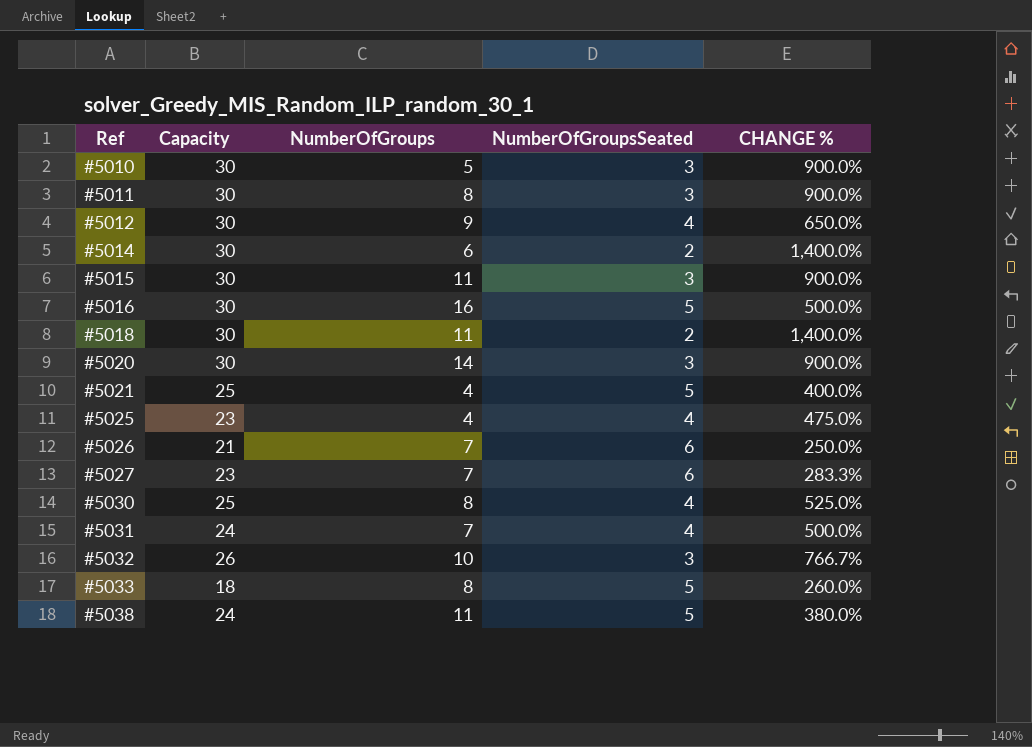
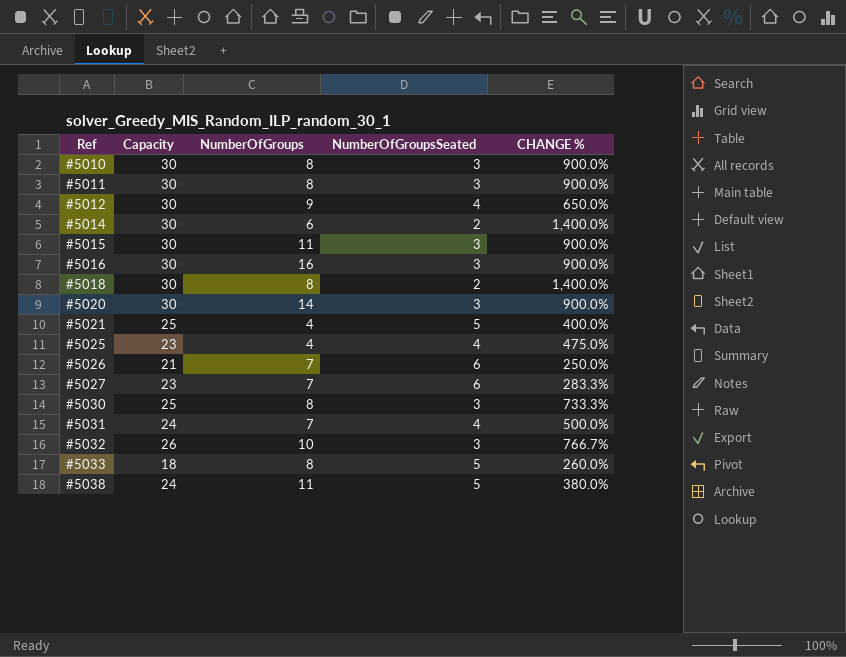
#5010 | NumberOfGroups: 5 -> 8
#5016 | NumberOfGroupsSeated: 5 -> 3
#5016 | CHANGE %: 500.0% -> 900.0%
#5018 | NumberOfGroups: 11 -> 8
#5030 | NumberOfGroupsSeated: 4 -> 3
#5030 | CHANGE %: 525.0% -> 733.3%

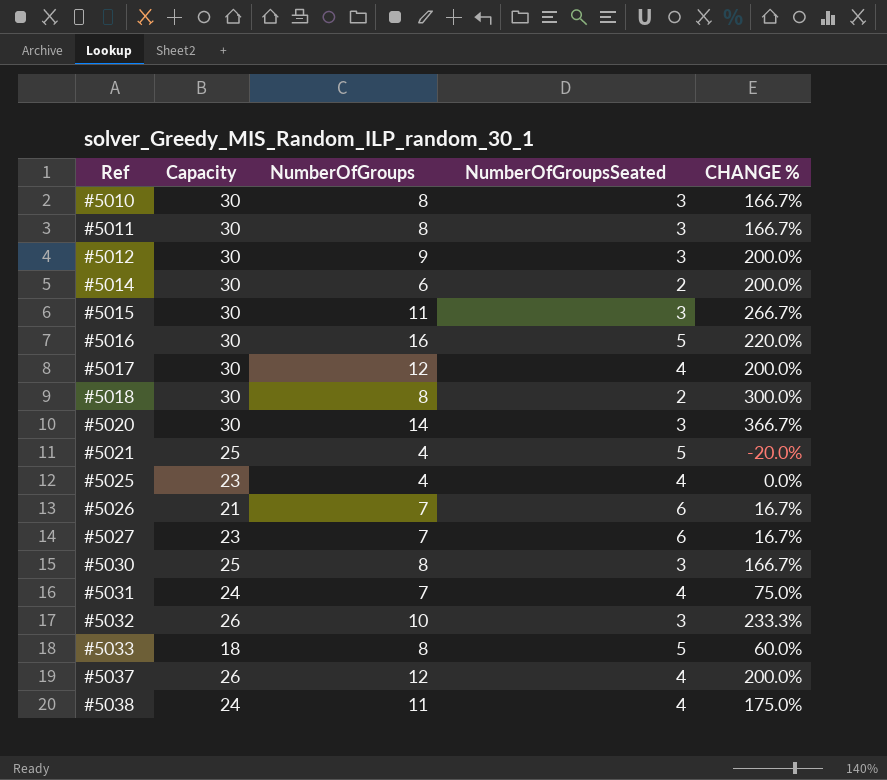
column CHANGE % | formula: ([Capacity] - [NumberOfGroupsSeated]) / [NumberOfGroupsSeated] -> ([NumberOfGroups] - [NumberOfGroupsSeated]) / [NumberOfGroupsSeated]
#5012 | NumberOfGroupsSeated: 4 -> 3
#5016 | NumberOfGroupsSeated: 3 -> 5
row #5017: none -> 30 | 12 | 4 | 200.0%
row #5037: none -> 26 | 12 | 4 | 200.0%
#5038 | NumberOfGroupsSeated: 5 -> 4

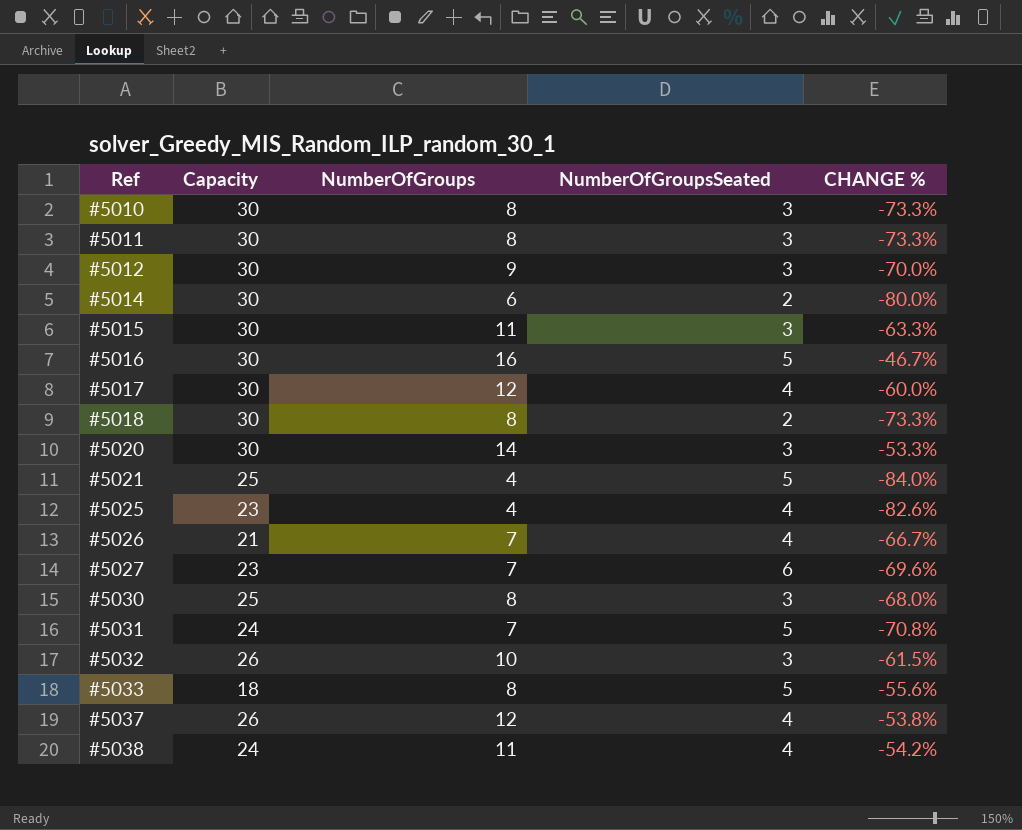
column CHANGE % | formula: ([NumberOfGroups] - [NumberOfGroupsSeated]) / [NumberOfGroupsSeated] -> ([NumberOfGroups] - [Capacity]) / [Capacity]
#5026 | NumberOfGroupsSeated: 6 -> 4
#5031 | NumberOfGroupsSeated: 4 -> 5

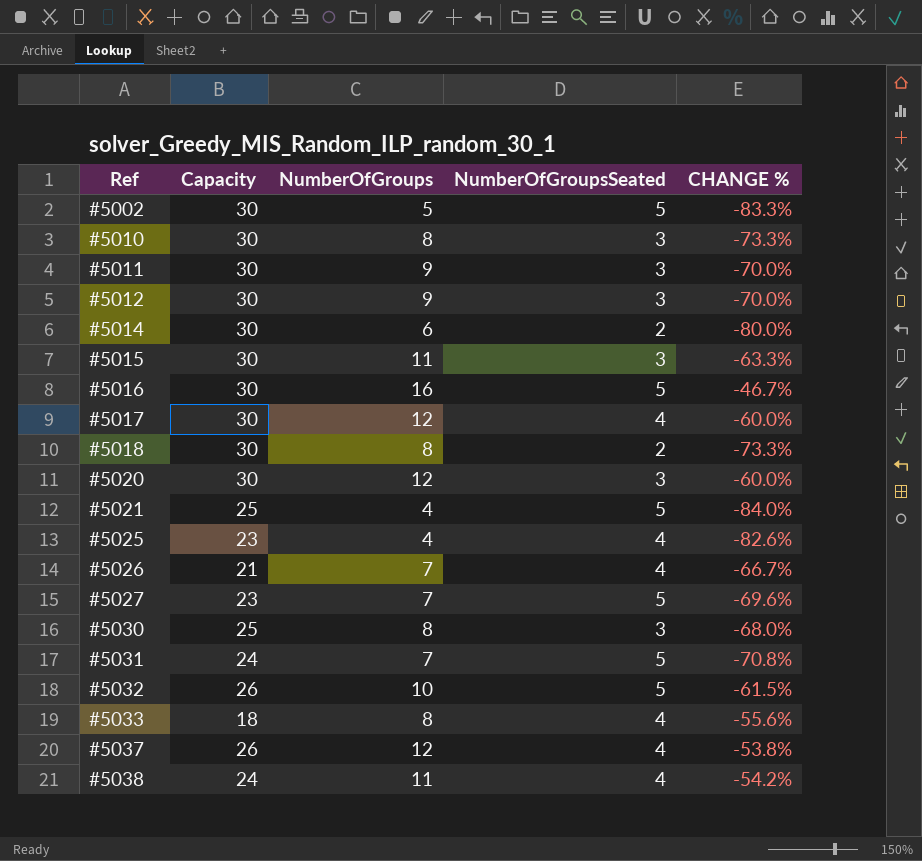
row #5002: none -> 30 | 5 | 5 | -83.3%
#5011 | NumberOfGroups: 8 -> 9
#5011 | CHANGE %: -73.3% -> -70.0%
#5020 | NumberOfGroups: 14 -> 12
#5020 | CHANGE %: -53.3% -> -60.0%
#5027 | NumberOfGroupsSeated: 6 -> 5
#5032 | NumberOfGroupsSeated: 3 -> 5
#5033 | NumberOfGroupsSeated: 5 -> 4

